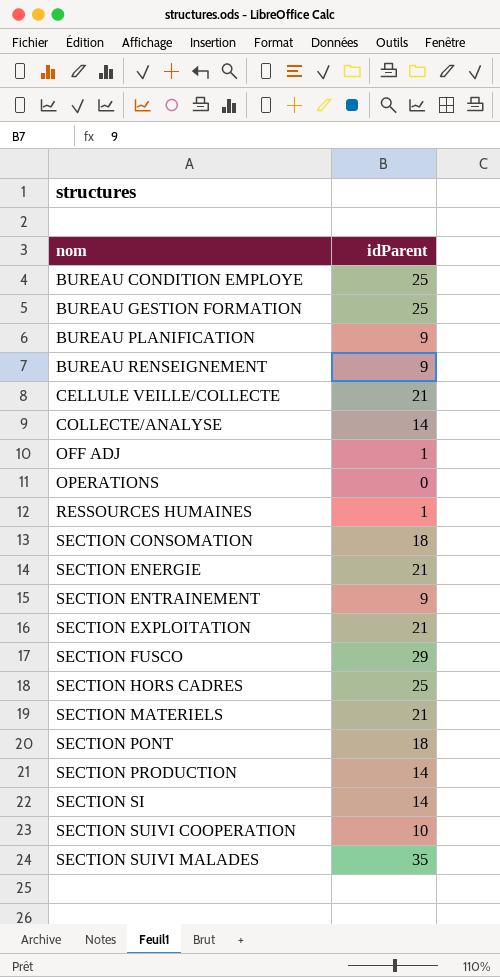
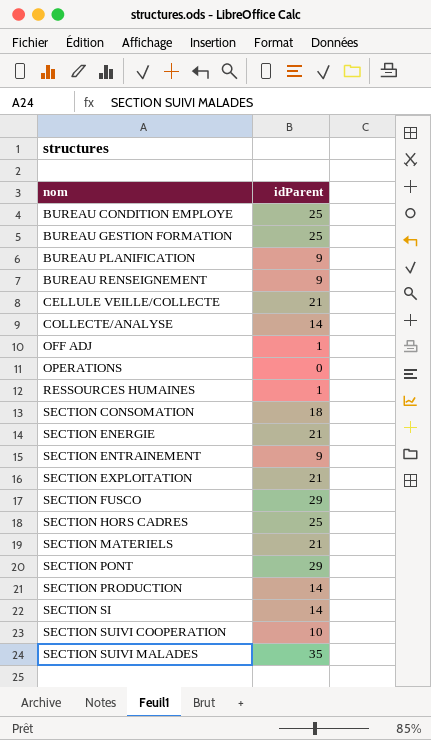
SECTION PONT | idParent: 18 -> 29

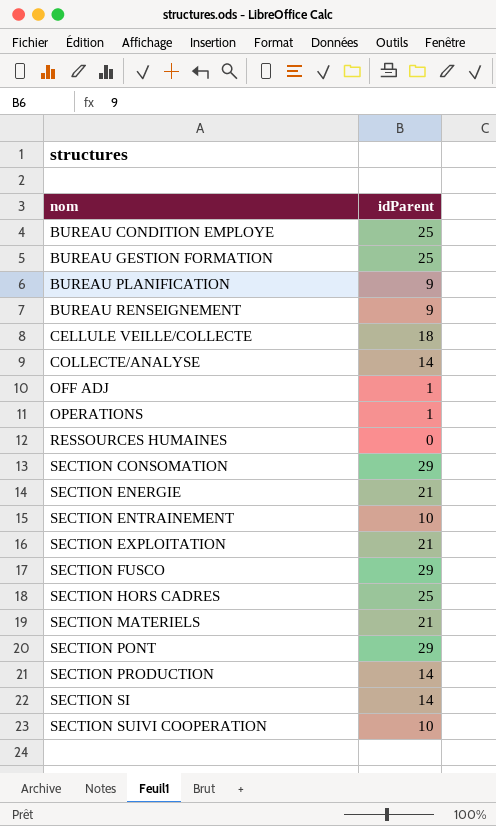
row SECTION SUIVI MALADES: 35 -> none
CELLULE VEILLE/COLLECTE | idParent: 21 -> 18
OPERATIONS | idParent: 0 -> 1
RESSOURCES HUMAINES | idParent: 1 -> 0
SECTION CONSOMATION | idParent: 18 -> 29
SECTION ENTRAINEMENT | idParent: 9 -> 10

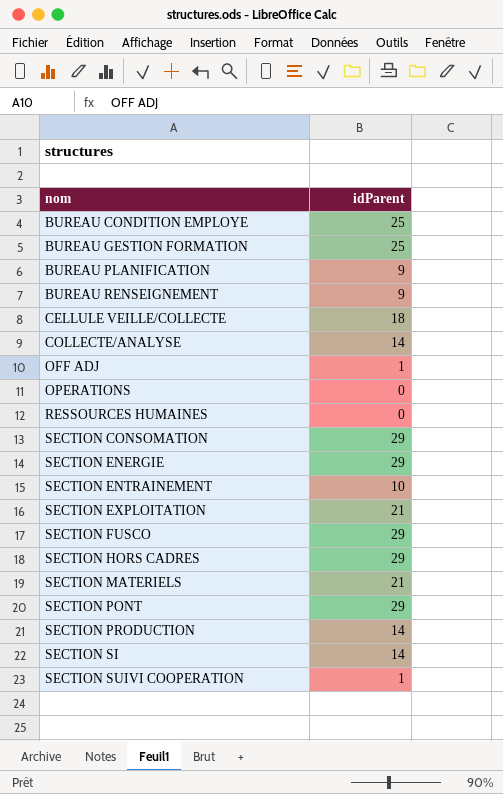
OPERATIONS | idParent: 1 -> 0
SECTION ENERGIE | idParent: 21 -> 29
SECTION HORS CADRES | idParent: 25 -> 29
SECTION SUIVI COOPERATION | idParent: 10 -> 1

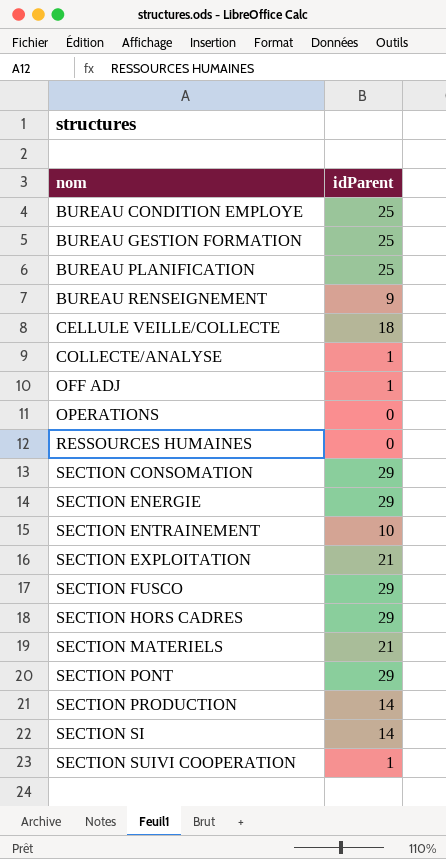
BUREAU PLANIFICATION | idParent: 9 -> 25
COLLECTE/ANALYSE | idParent: 14 -> 1

